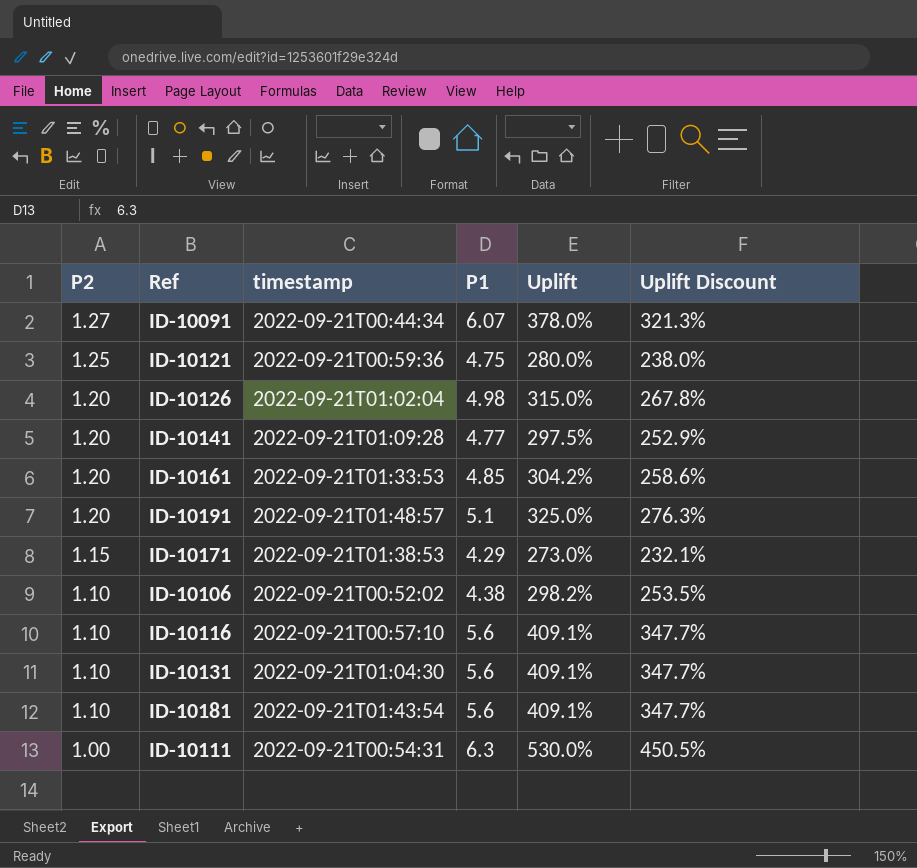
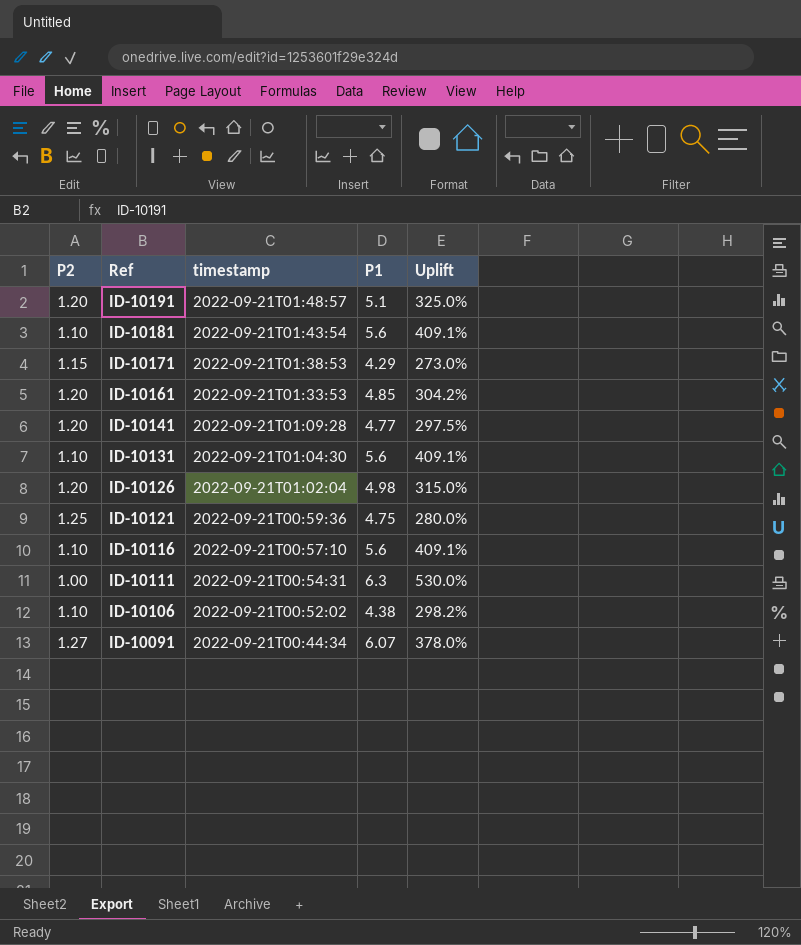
row order: P2 descending -> Ref descending
column Uplift Discount | formula: [Uplift] * 0.85 -> none

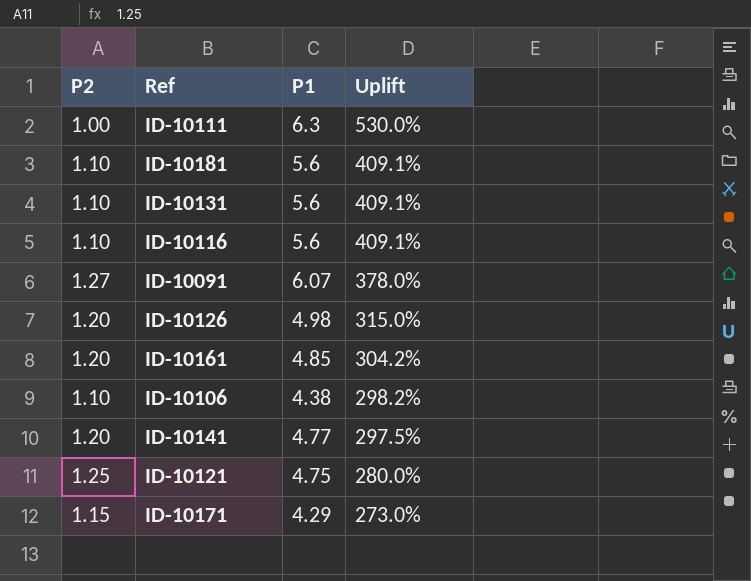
row order: Ref descending -> Uplift descending
column timestamp | position: 3 -> none
row ID-10191: 1.20 | 2022-09-21T01:48:57 | 5.1 | 325.0% -> none

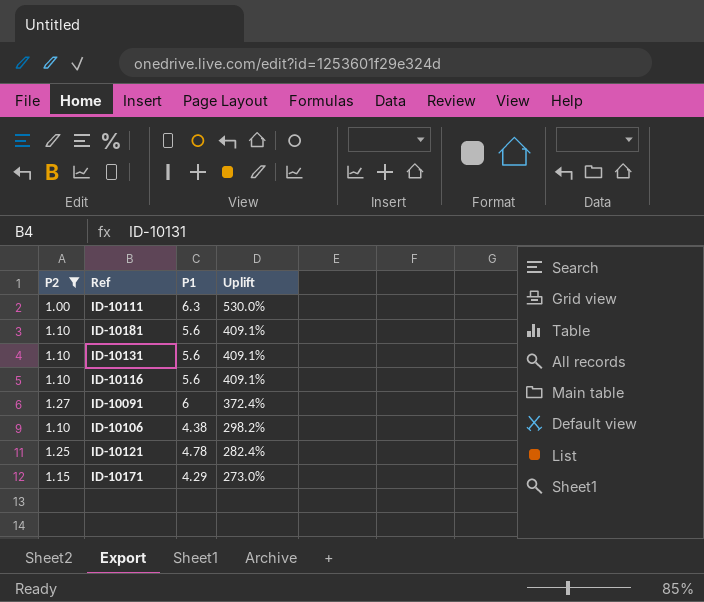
filter: none -> P2 != 1.20
ID-10091 | P1: 6.07 -> 6
ID-10091 | Uplift: 378.0% -> 372.4%
ID-10121 | P1: 4.75 -> 4.78
ID-10121 | Uplift: 280.0% -> 282.4%

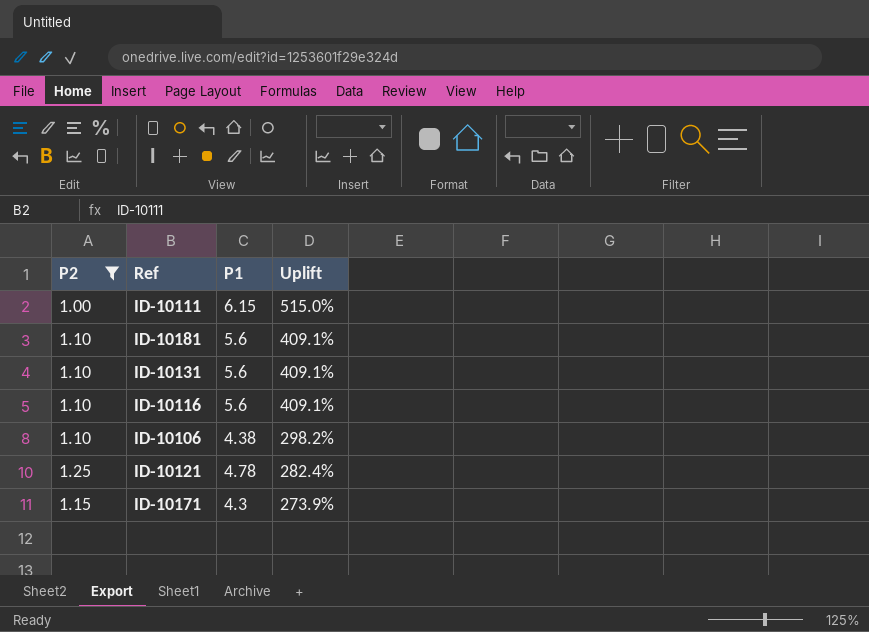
row ID-10091: 1.27 | 6 | 372.4% -> none
ID-10111 | P1: 6.3 -> 6.15
ID-10111 | Uplift: 530.0% -> 515.0%
ID-10171 | P1: 4.29 -> 4.3
ID-10171 | Uplift: 273.0% -> 273.9%

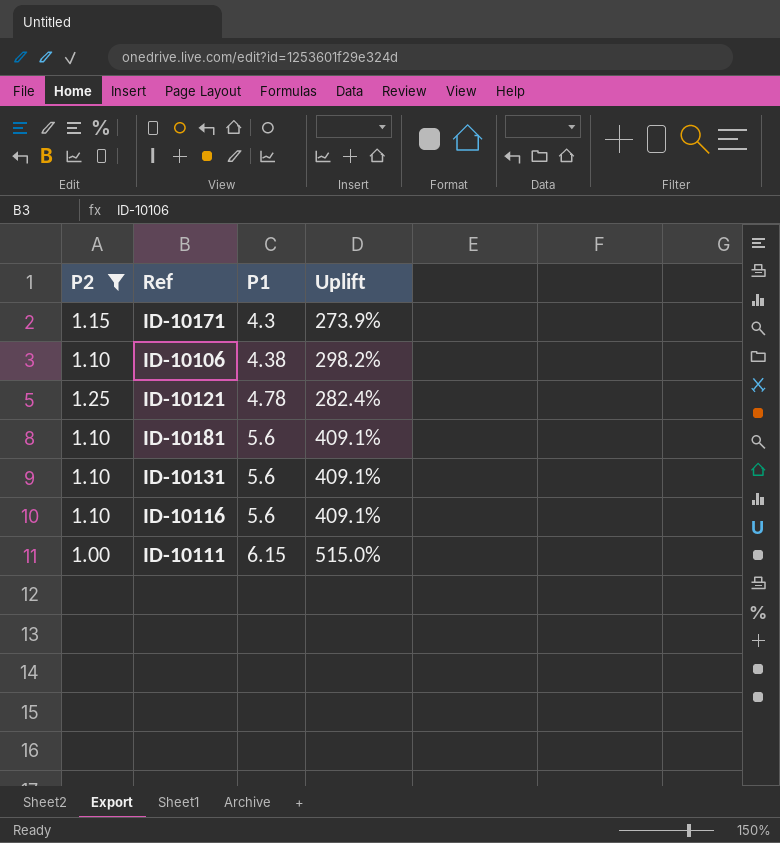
row order: Uplift descending -> P1 ascending

